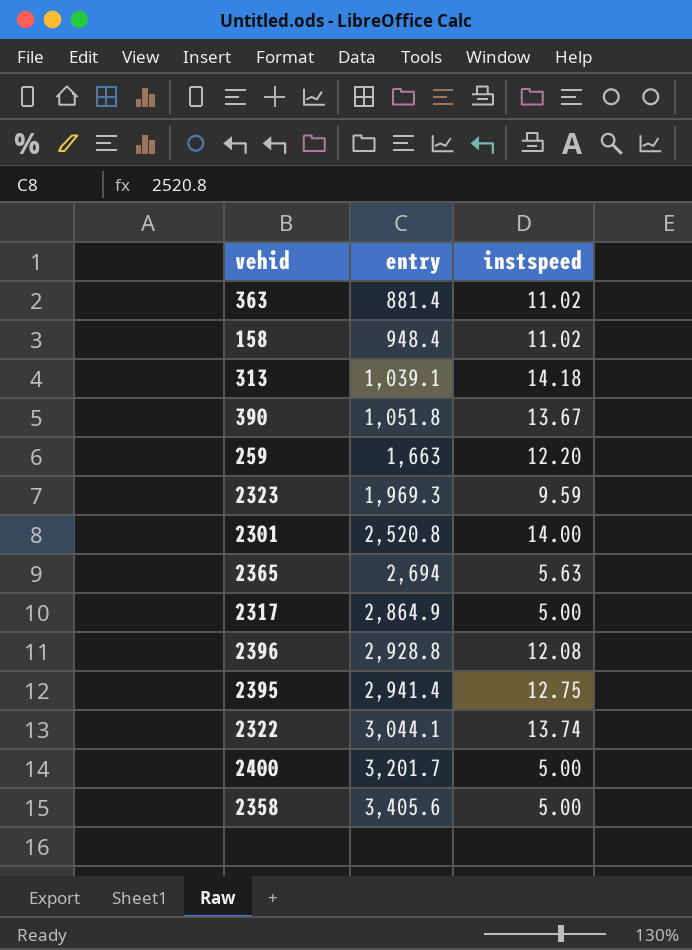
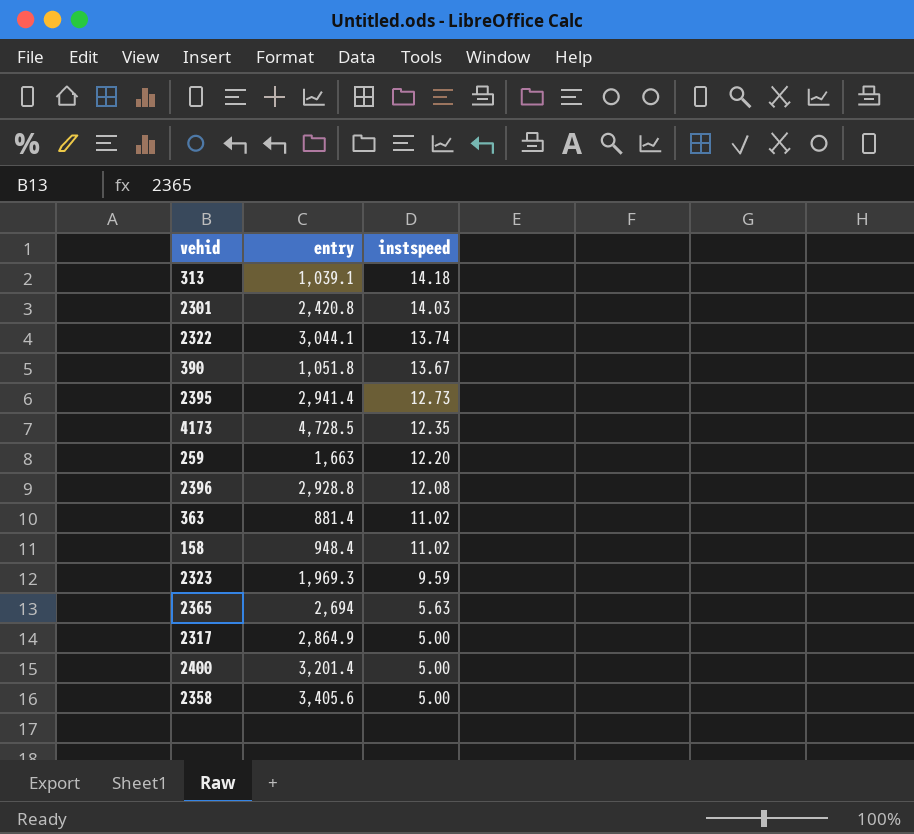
row order: entry ascending -> instspeed descending
2301 | entry: 2,520.8 -> 2,420.8
2301 | instspeed: 14.00 -> 14.03
2395 | instspeed: 12.75 -> 12.73
row 4173: none -> 4,728.5 | 12.35
2400 | entry: 3,201.7 -> 3,201.4

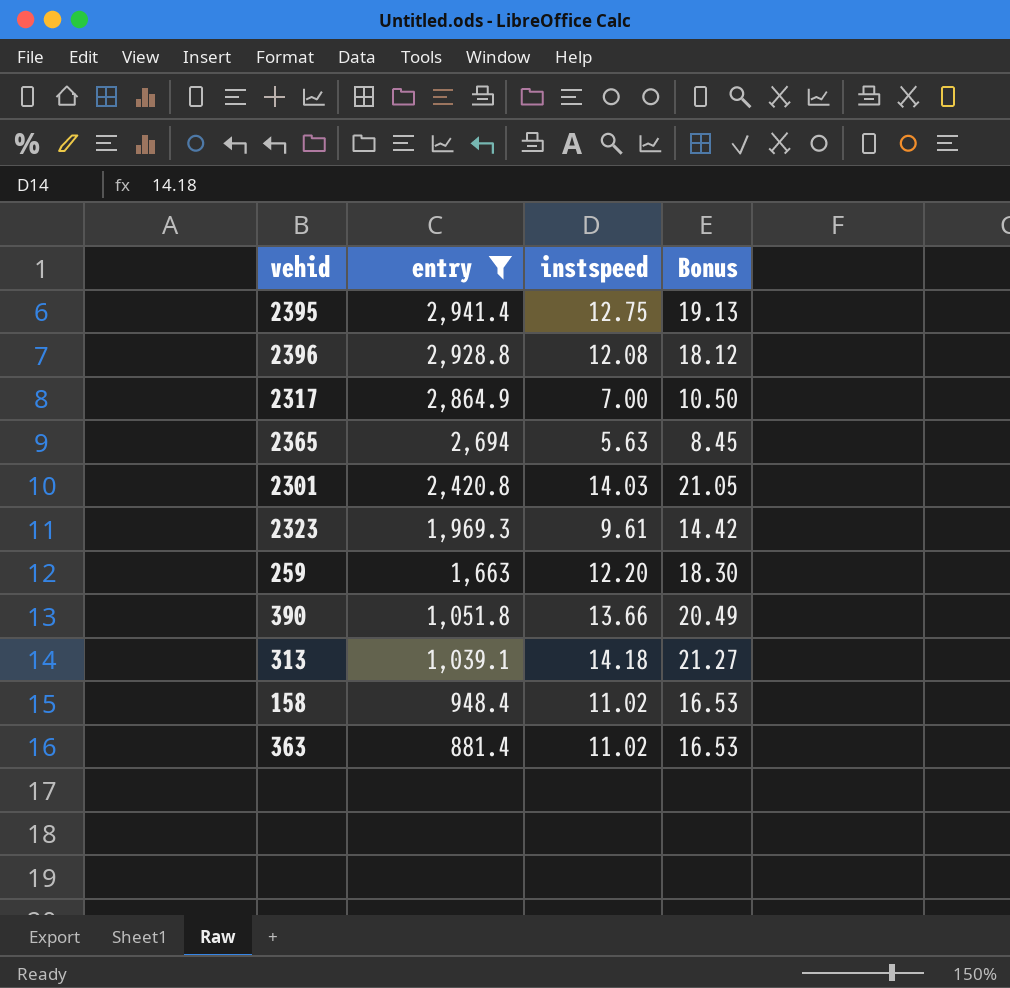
filter: none -> entry <= 2,941.4
row order: instspeed descending -> entry descending
column Bonus | formula: none -> [instspeed] * 1.5
2395 | instspeed: 12.73 -> 12.75
2317 | instspeed: 5.00 -> 7.00
2323 | instspeed: 9.59 -> 9.61
390 | instspeed: 13.67 -> 13.66

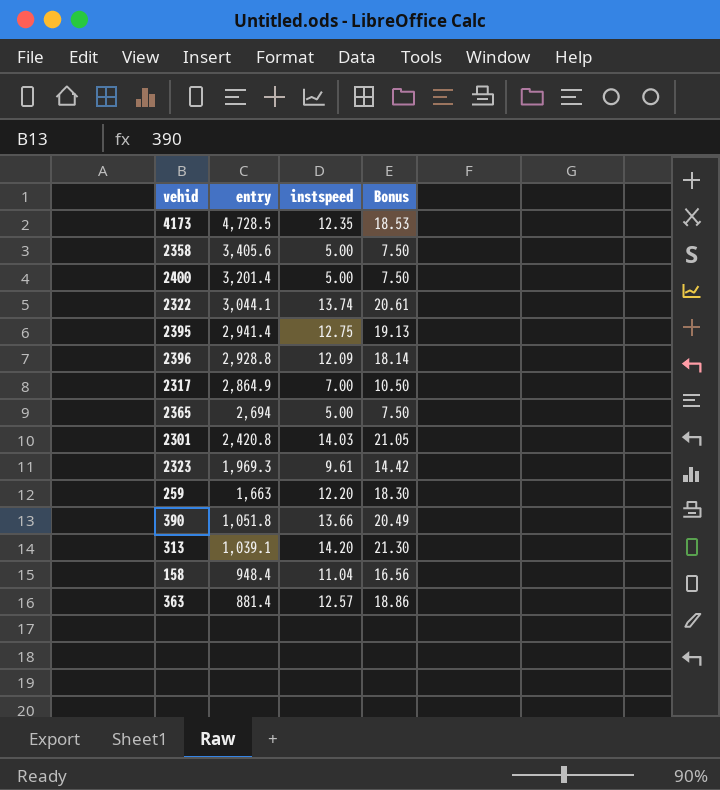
filter: entry <= 2,941.4 -> none
2396 | instspeed: 12.08 -> 12.09
2396 | Bonus: 18.12 -> 18.14
2365 | instspeed: 5.63 -> 5.00
2365 | Bonus: 8.45 -> 7.50
313 | instspeed: 14.18 -> 14.20
313 | Bonus: 21.27 -> 21.30
158 | instspeed: 11.02 -> 11.04
158 | Bonus: 16.53 -> 16.56
363 | instspeed: 11.02 -> 12.57
363 | Bonus: 16.53 -> 18.86

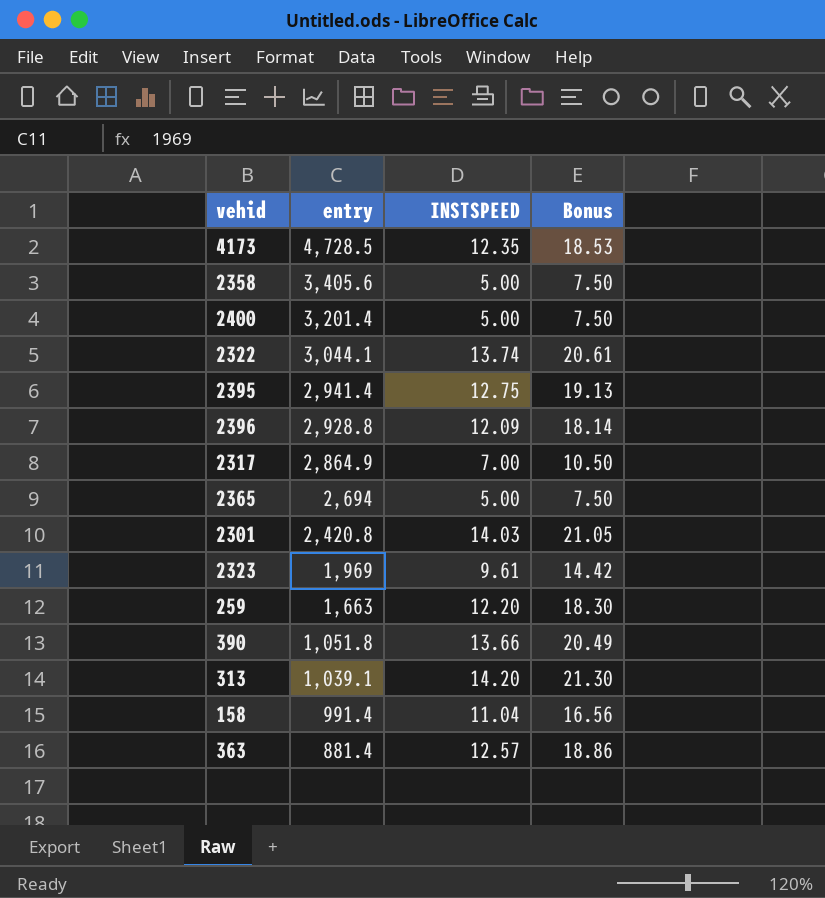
column name: instspeed -> INSTSPEED
2323 | entry: 1,969.3 -> 1,969
158 | entry: 948.4 -> 991.4

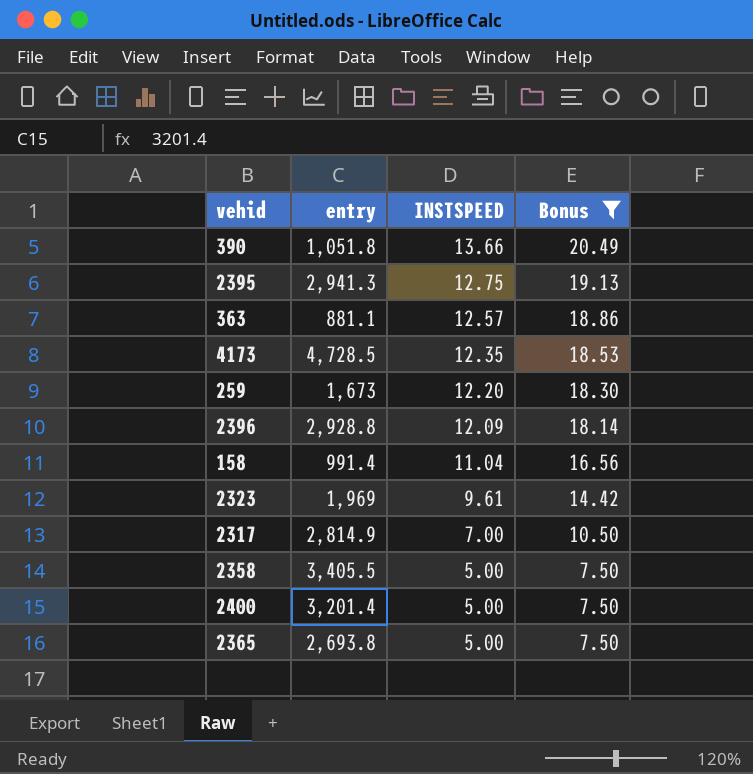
filter: none -> Bonus <= 20.49
row order: entry descending -> INSTSPEED descending
2395 | entry: 2,941.4 -> 2,941.3
363 | entry: 881.4 -> 881.1
259 | entry: 1,663 -> 1,673
2317 | entry: 2,864.9 -> 2,814.9
2358 | entry: 3,405.6 -> 3,405.5
2365 | entry: 2,694 -> 2,693.8

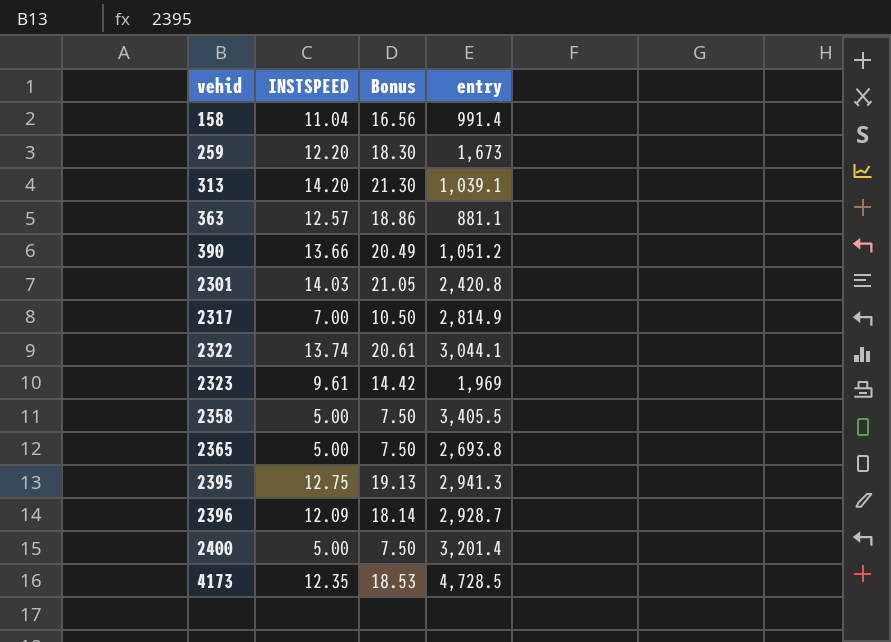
filter: Bonus <= 20.49 -> none
row order: INSTSPEED descending -> vehid ascending
column entry | position: 2 -> 4
390 | entry: 1,051.8 -> 1,051.2
2396 | entry: 2,928.8 -> 2,928.7

